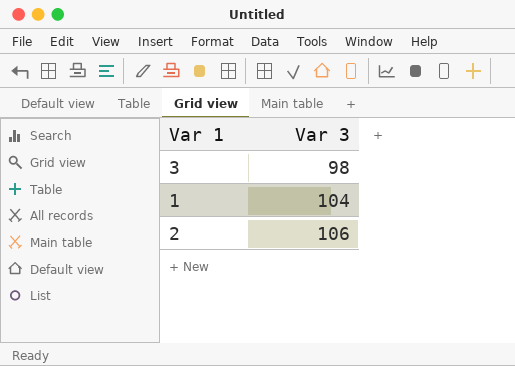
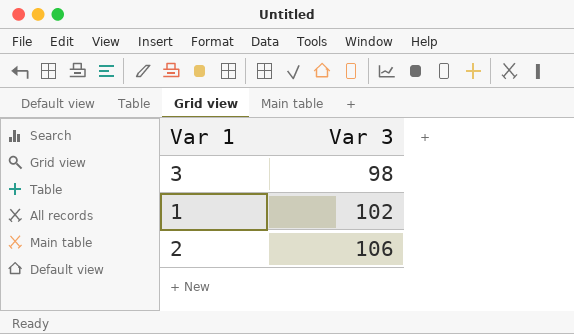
1 | Var 3: 104 -> 102

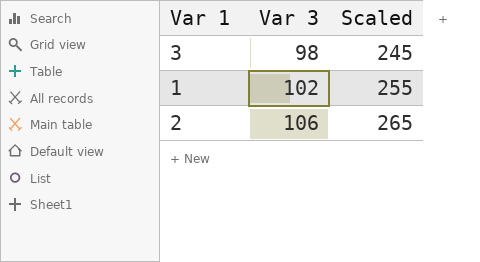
column Scaled | formula: none -> [Var 3] * 2.5

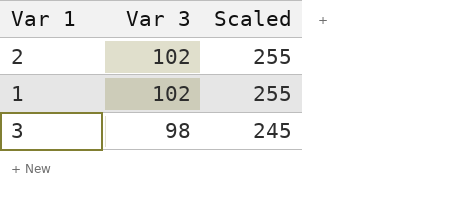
row order: Var 3 ascending -> Var 3 descending
2 | Var 3: 106 -> 102
2 | Scaled: 265 -> 255

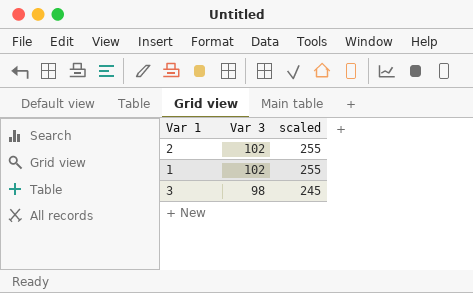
column name: Scaled -> scaled

